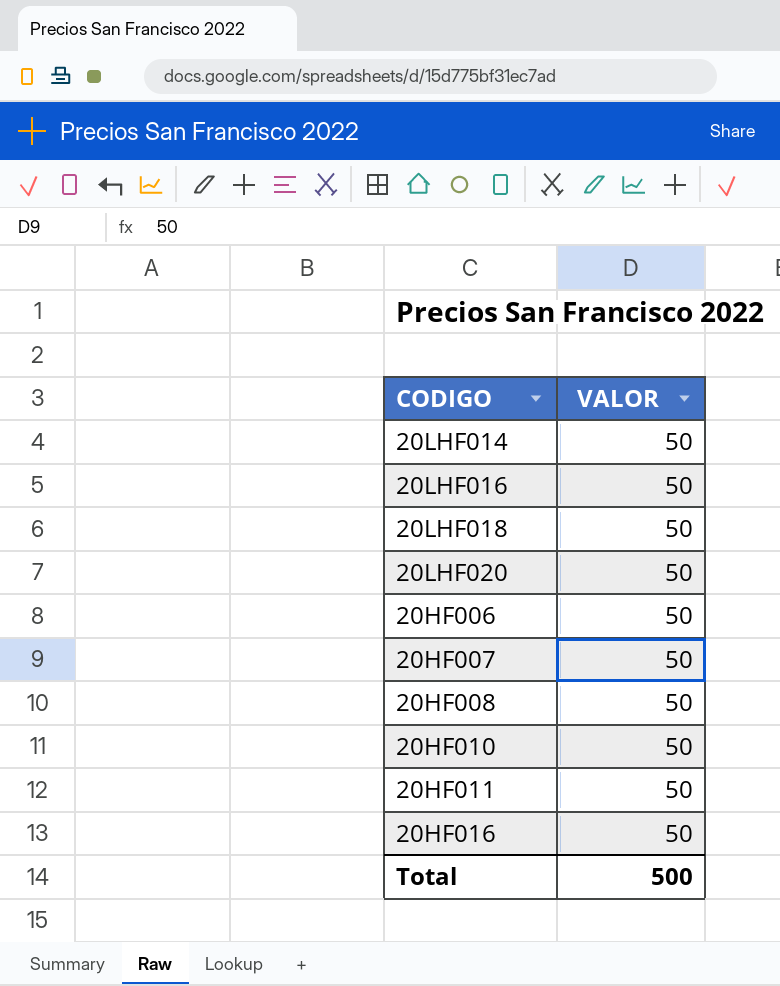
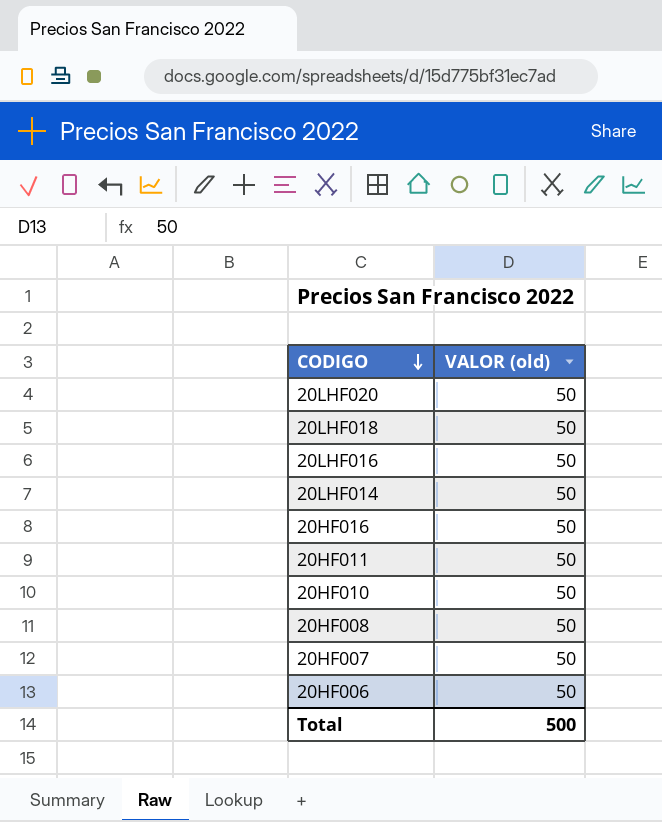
row order: none -> CODIGO descending
column name: VALOR -> VALOR (old)

